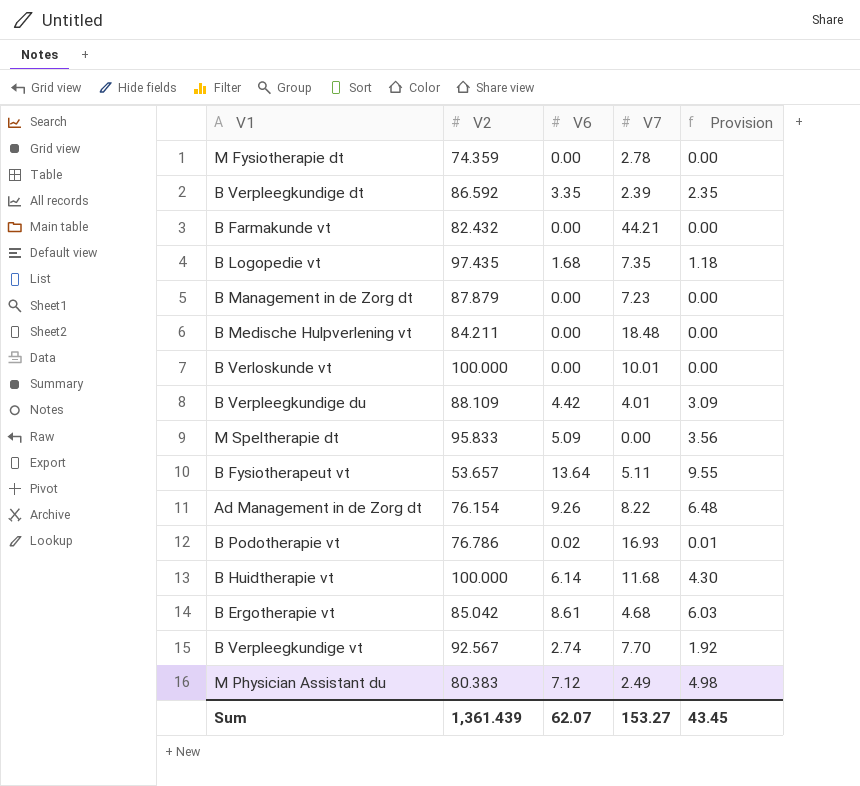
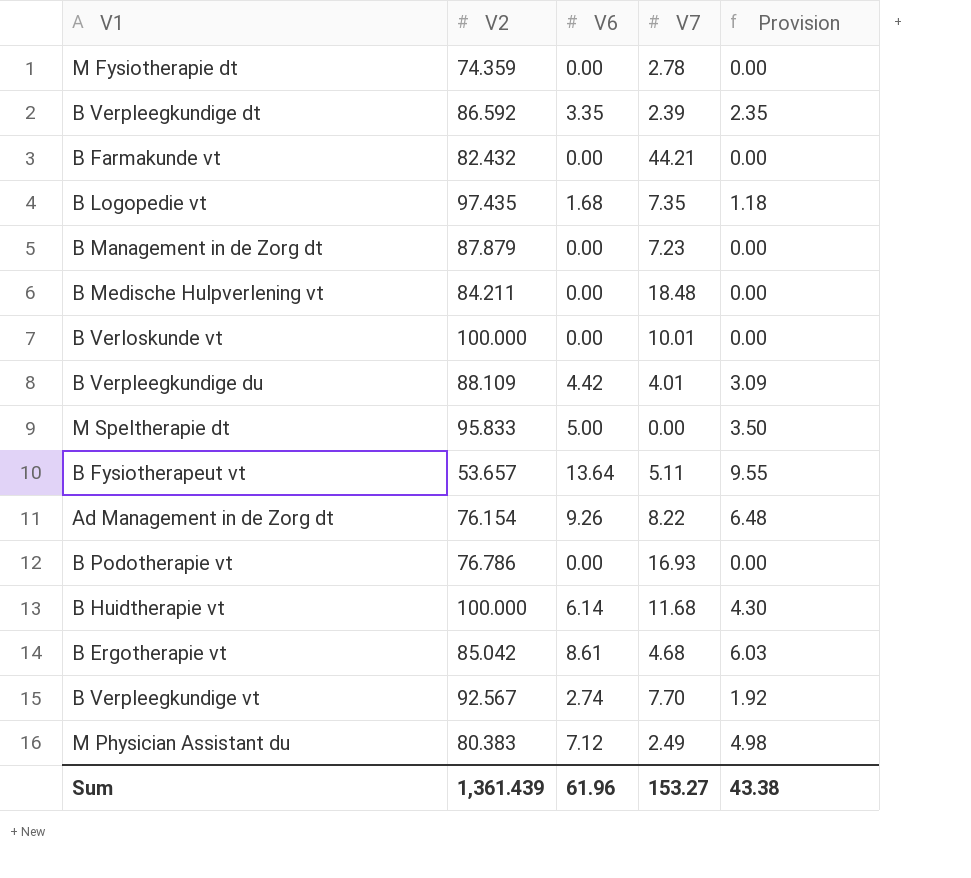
M Speltherapie dt | V6: 5.09 -> 5.00
M Speltherapie dt | Provision: 3.56 -> 3.50
B Podotherapie vt | V6: 0.02 -> 0.00
B Podotherapie vt | Provision: 0.01 -> 0.00
Sum | V6: 62.07 -> 61.96
Sum | Provision: 43.45 -> 43.38

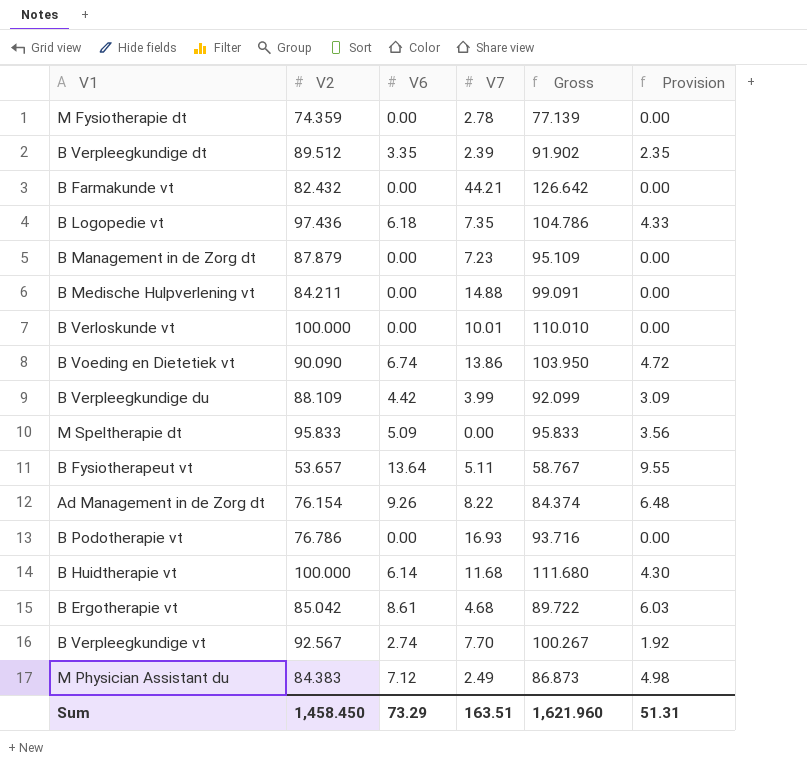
column Gross | formula: none -> [V2] + [V7]
B Verpleegkundige dt | V2: 86.592 -> 89.512
B Logopedie vt | V2: 97.435 -> 97.436
B Logopedie vt | V6: 1.68 -> 6.18
B Logopedie vt | Provision: 1.18 -> 4.33
B Medische Hulpverlening vt | V7: 18.48 -> 14.88
row B Voeding en Dietetiek vt: none -> 90.090 | 6.74 | 13.86 | 103.950 | 4.72
B Verpleegkundige du | V7: 4.01 -> 3.99
M Speltherapie dt | V6: 5.00 -> 5.09
M Speltherapie dt | Provision: 3.50 -> 3.56
M Physician Assistant du | V2: 80.383 -> 84.383
Sum | V2: 1,361.439 -> 1,458.450
Sum | V6: 61.96 -> 73.29
Sum | V7: 153.27 -> 163.51
Sum | Provision: 43.38 -> 51.31

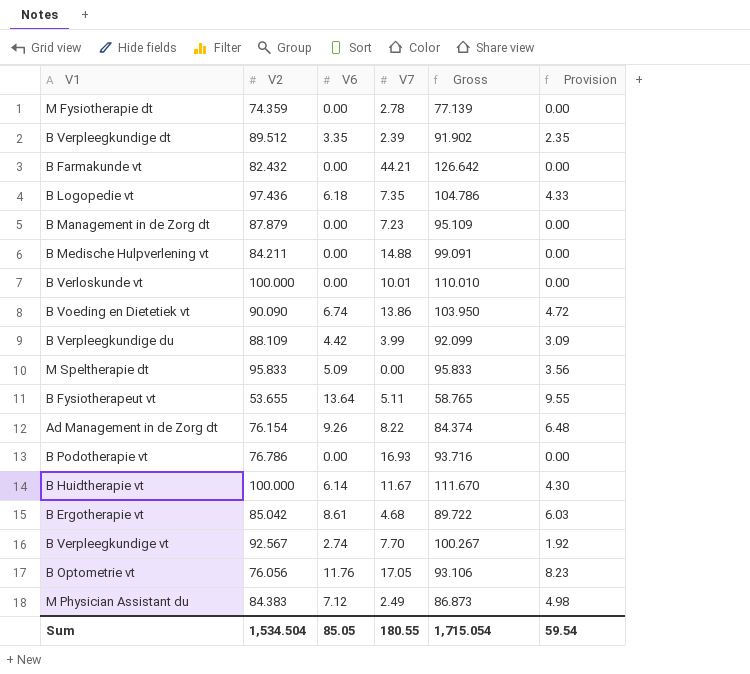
B Fysiotherapeut vt | V2: 53.657 -> 53.655
B Fysiotherapeut vt | Gross: 58.767 -> 58.765
B Huidtherapie vt | V7: 11.68 -> 11.67
B Huidtherapie vt | Gross: 111.680 -> 111.670
row B Optometrie vt: none -> 76.056 | 11.76 | 17.05 | 93.106 | 8.23
Sum | V2: 1,458.450 -> 1,534.504
Sum | V6: 73.29 -> 85.05
Sum | V7: 163.51 -> 180.55
Sum | Gross: 1,621.960 -> 1,715.054
Sum | Provision: 51.31 -> 59.54

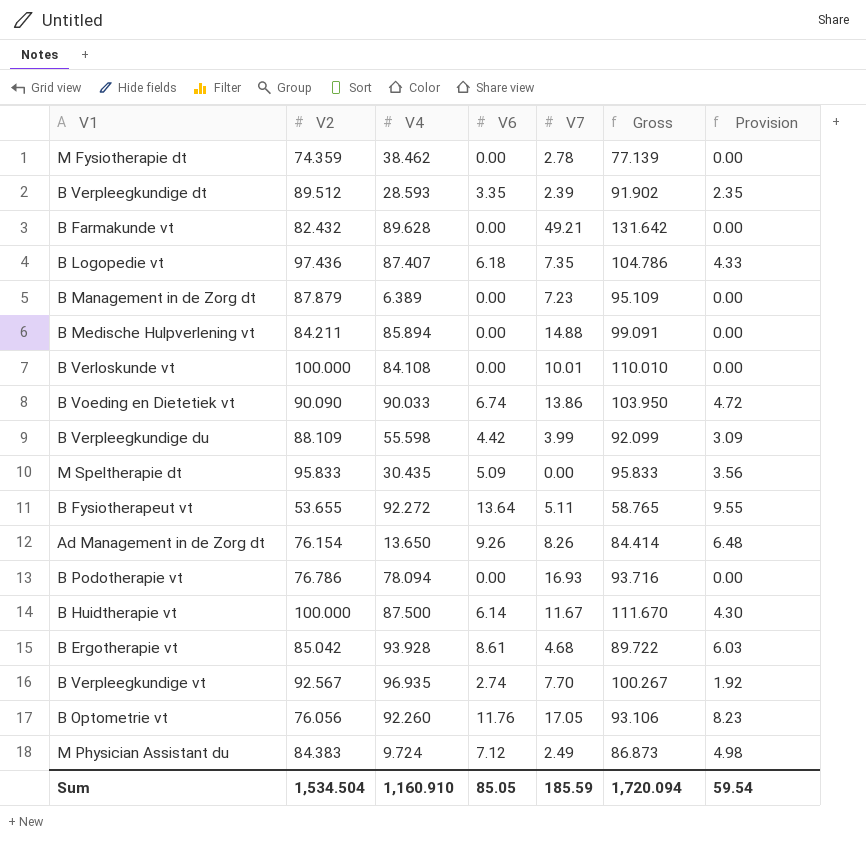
column V4 | position: none -> 3
B Farmakunde vt | V7: 44.21 -> 49.21
B Farmakunde vt | Gross: 126.642 -> 131.642
Ad Management in de Zorg dt | V7: 8.22 -> 8.26
Ad Management in de Zorg dt | Gross: 84.374 -> 84.414
Sum | V7: 180.55 -> 185.59
Sum | Gross: 1,715.054 -> 1,720.094

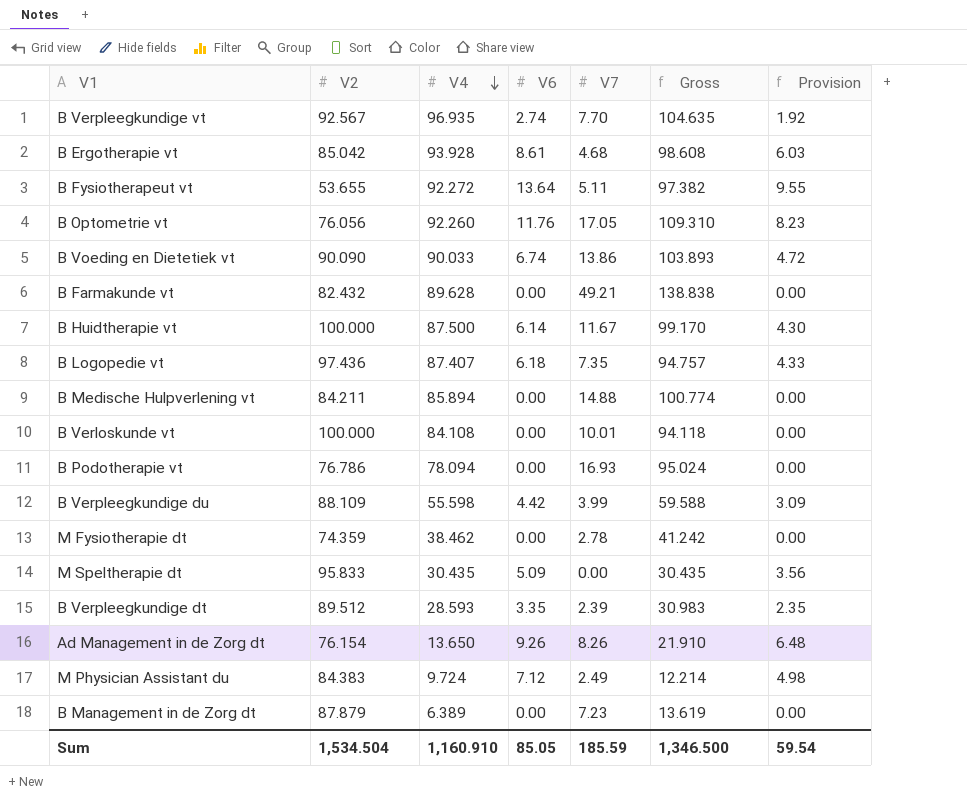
row order: none -> V4 descending
column Gross | formula: [V2] + [V7] -> [V4] + [V7]
Sum | Gross: 1,720.094 -> 1,346.500

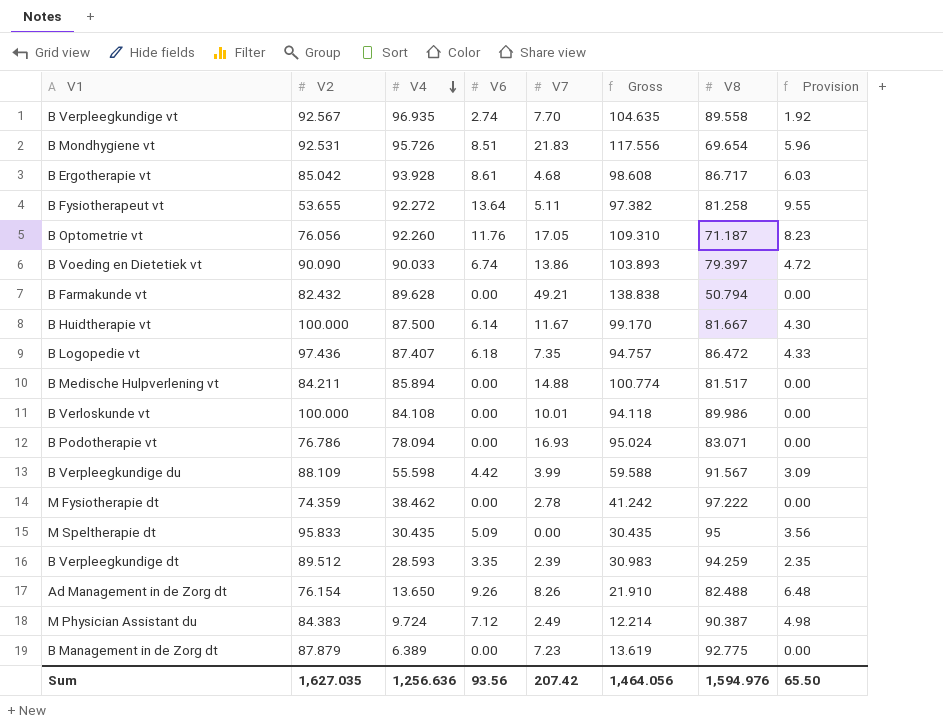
column V8 | position: none -> 7
row B Mondhygiene vt: none -> 92.531 | 95.726 | 8.51 | 21.83 | 117.556 | 69.654 | 5.96
Sum | V2: 1,534.504 -> 1,627.035
Sum | V4: 1,160.910 -> 1,256.636
Sum | V6: 85.05 -> 93.56
Sum | V7: 185.59 -> 207.42
Sum | Gross: 1,346.500 -> 1,464.056
Sum | Provision: 59.54 -> 65.50

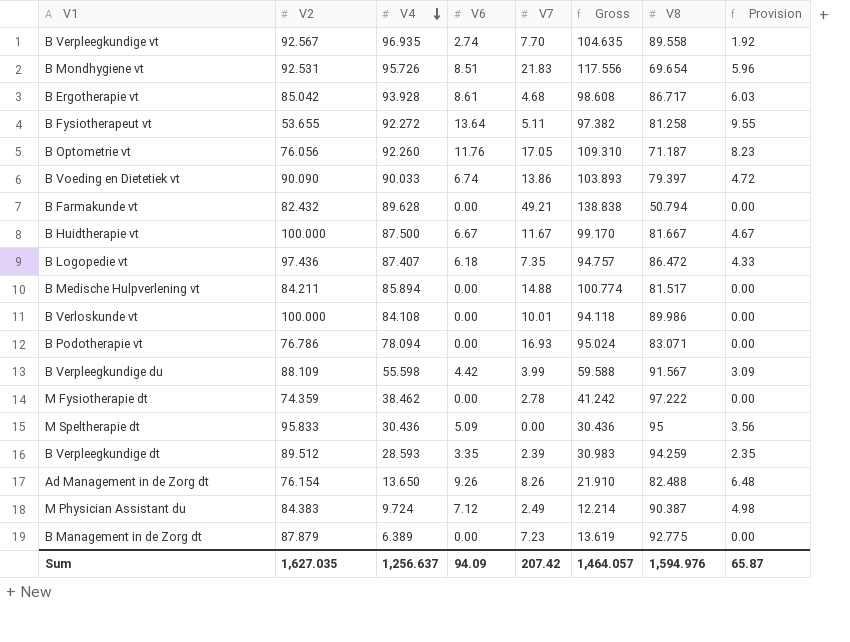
B Huidtherapie vt | V6: 6.14 -> 6.67
B Huidtherapie vt | Provision: 4.30 -> 4.67
M Speltherapie dt | V4: 30.435 -> 30.436
M Speltherapie dt | Gross: 30.435 -> 30.436
Sum | V4: 1,256.636 -> 1,256.637
Sum | V6: 93.56 -> 94.09
Sum | Gross: 1,464.056 -> 1,464.057
Sum | Provision: 65.50 -> 65.87

